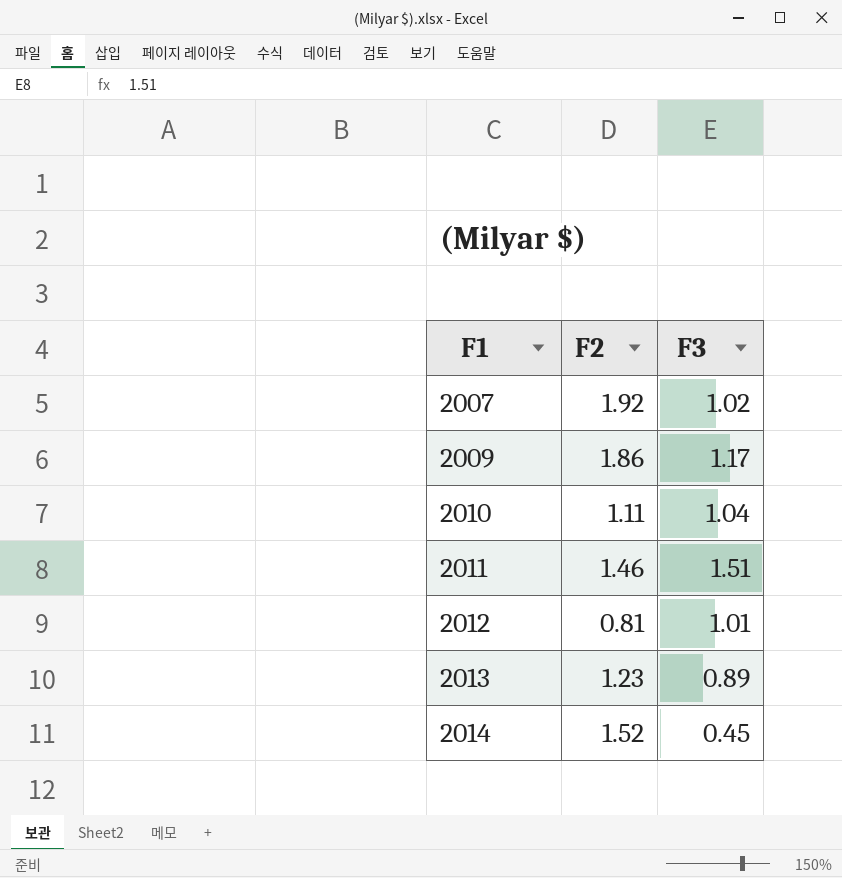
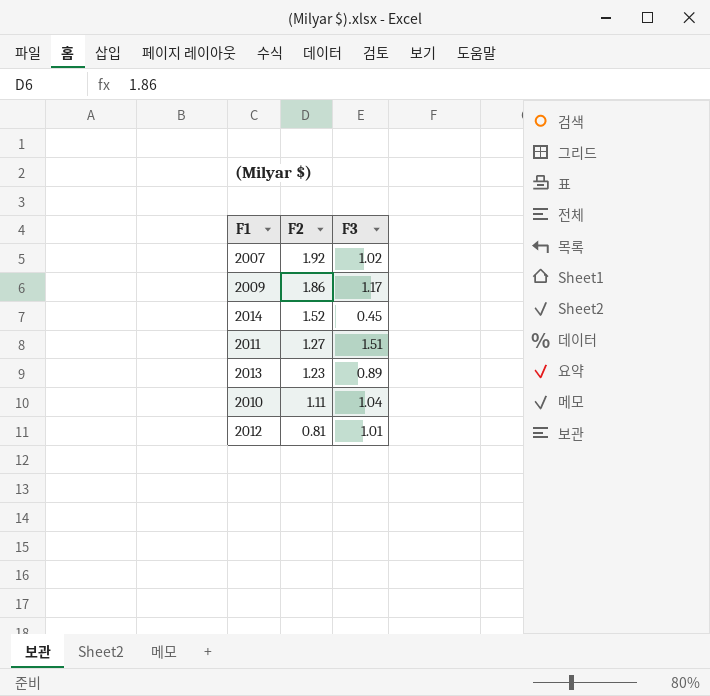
row order: F1 ascending -> F2 descending
2011 | F2: 1.46 -> 1.27

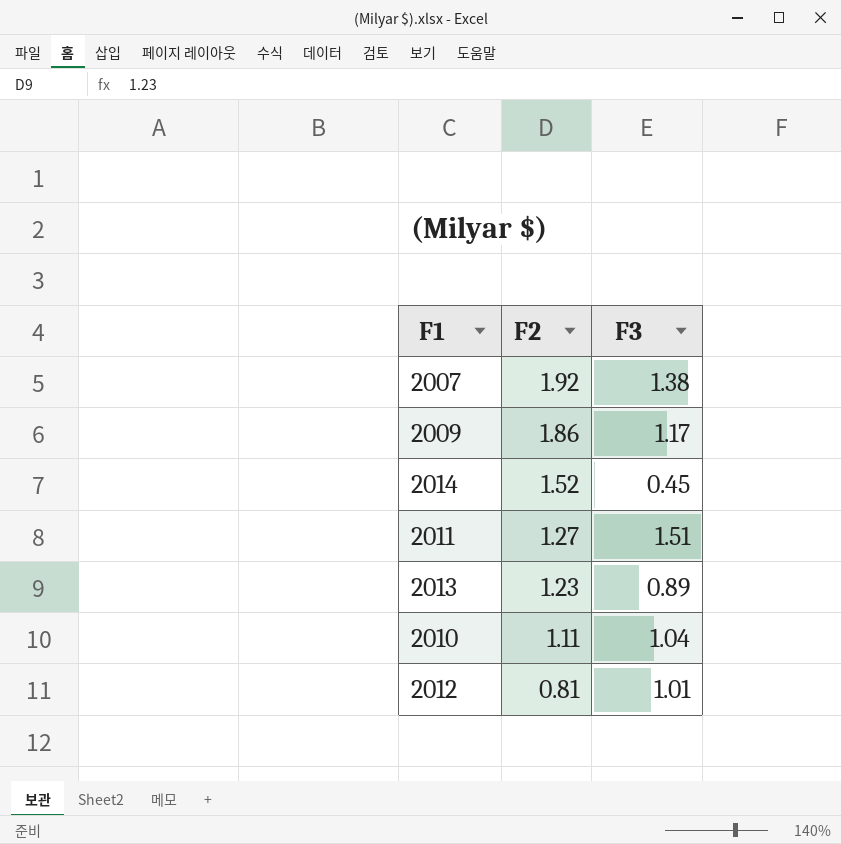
2007 | F3: 1.02 -> 1.38

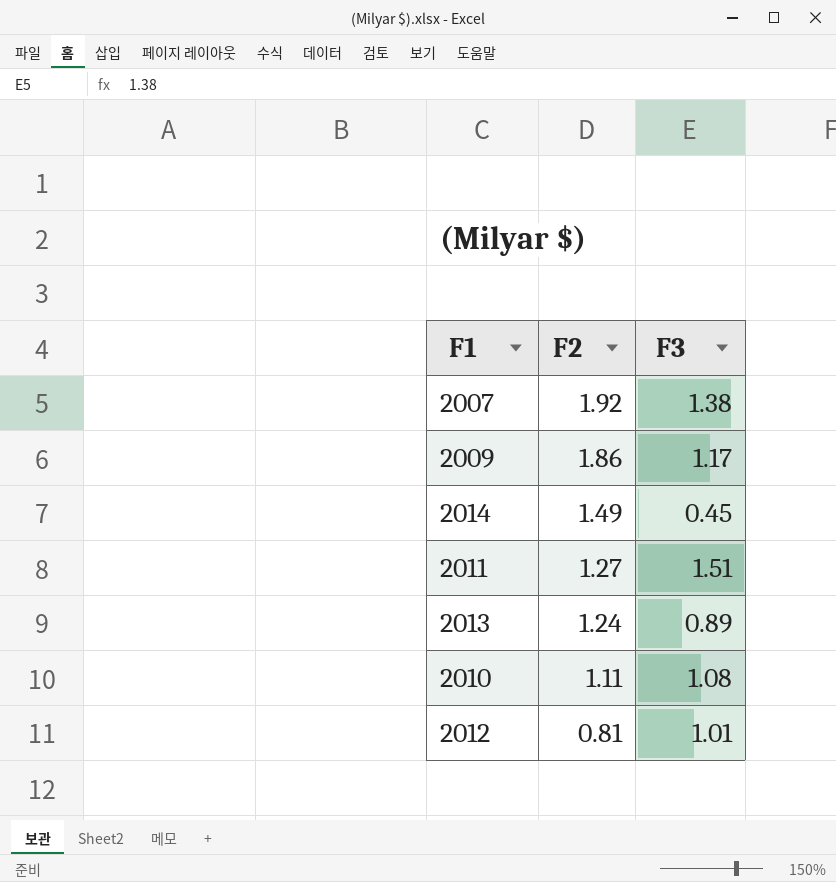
2014 | F2: 1.52 -> 1.49
2013 | F2: 1.23 -> 1.24
2010 | F3: 1.04 -> 1.08

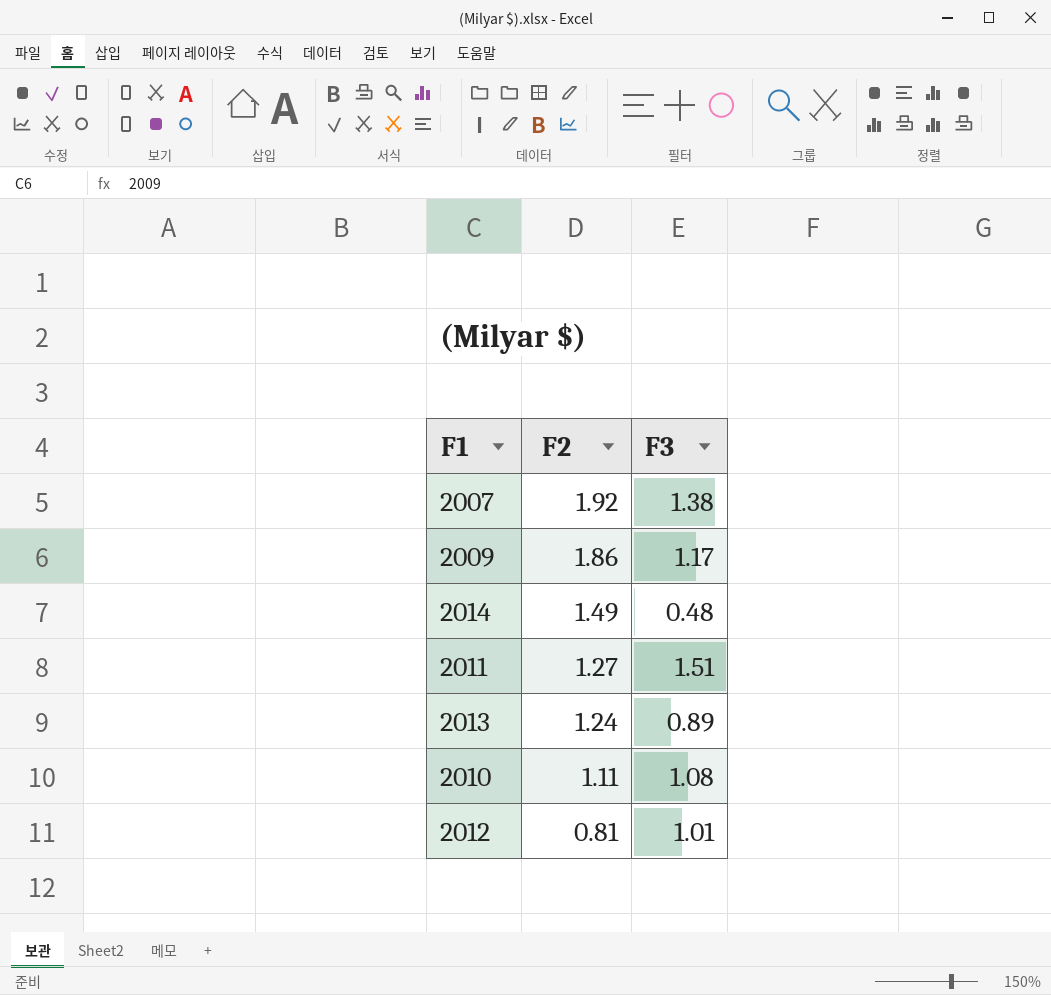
2014 | F3: 0.45 -> 0.48

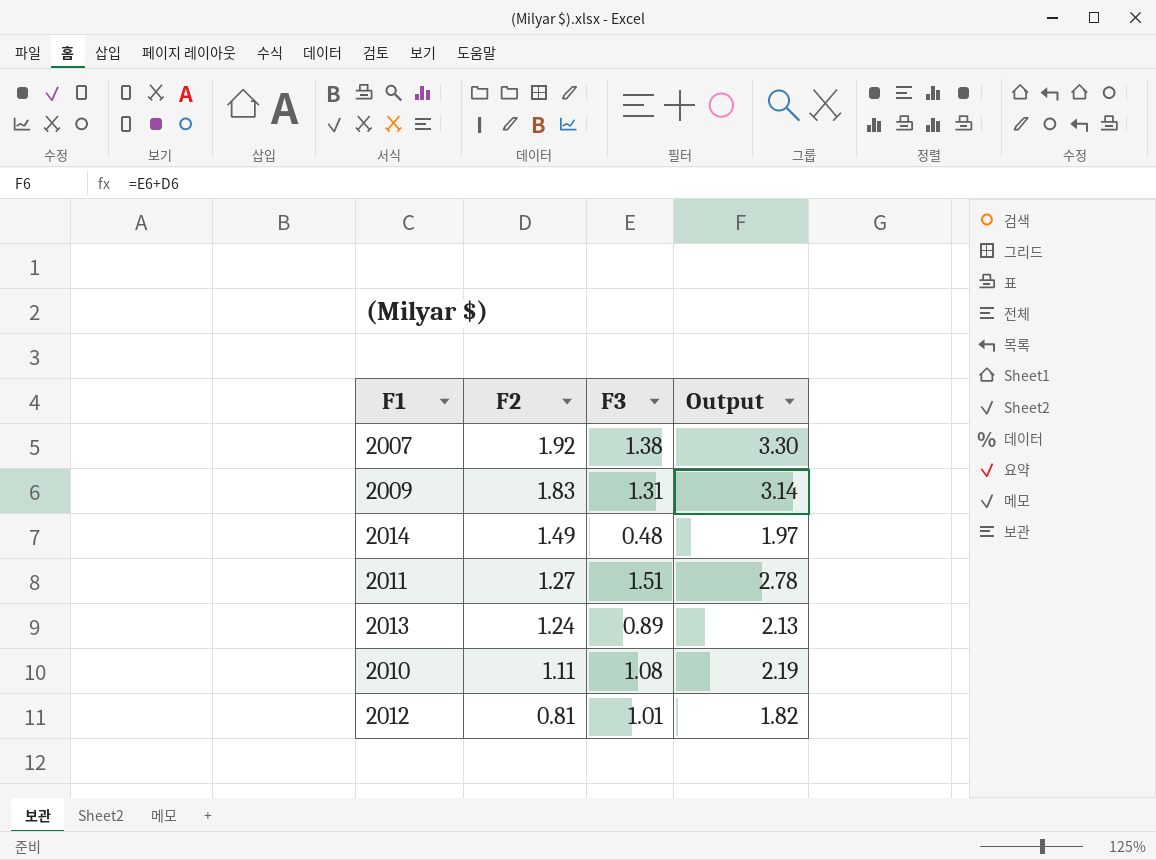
column Output | formula: none -> [F2] + [F3]
2009 | F2: 1.86 -> 1.83
2009 | F3: 1.17 -> 1.31

